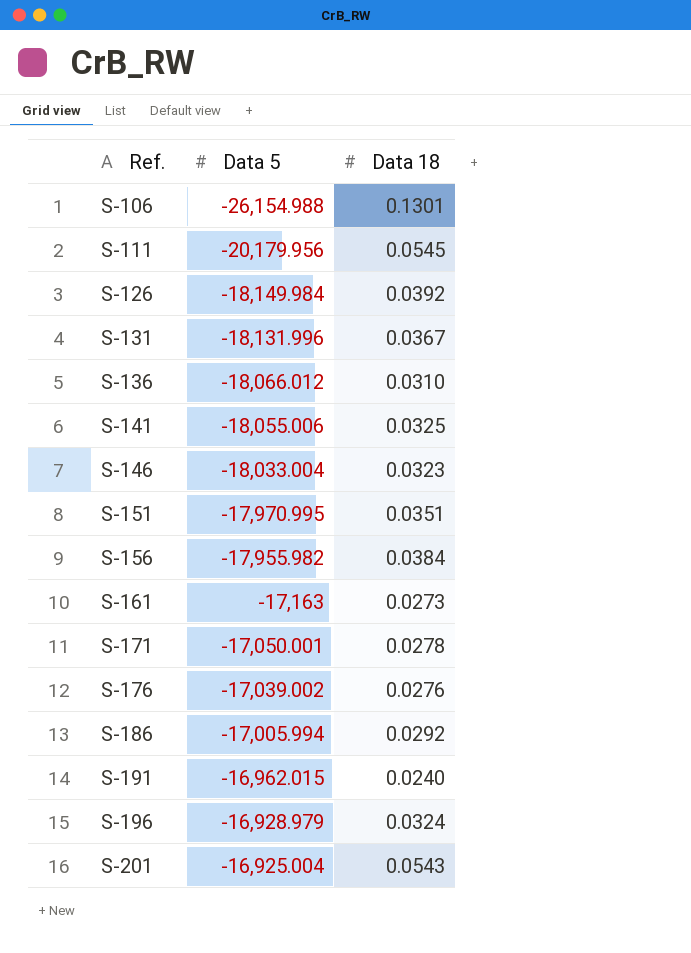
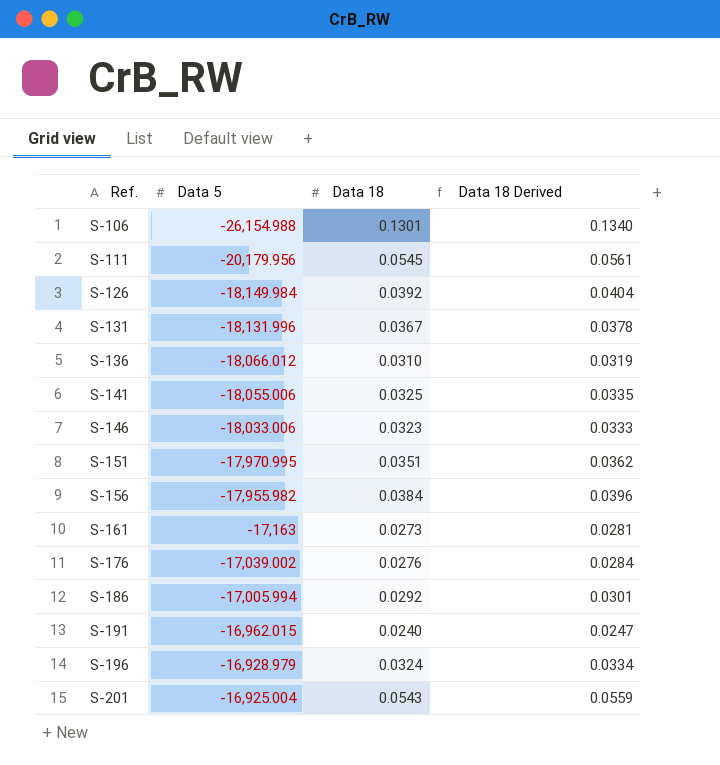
column Data 18 Derived | formula: none -> [Data 18] * 1.03
row S-171: -17,050.001 | 0.0278 -> none
S-146 | Data 5: -18,033.004 -> -18,033.006

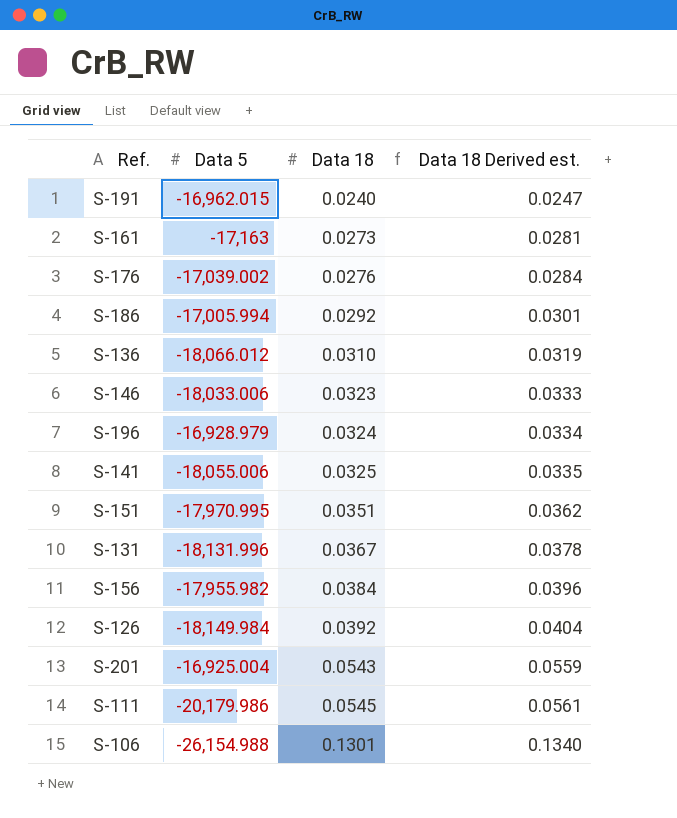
row order: Ref. ascending -> Data 18 ascending
column name: Data 18 Derived -> Data 18 Derived est.
S-111 | Data 5: -20,179.956 -> -20,179.986

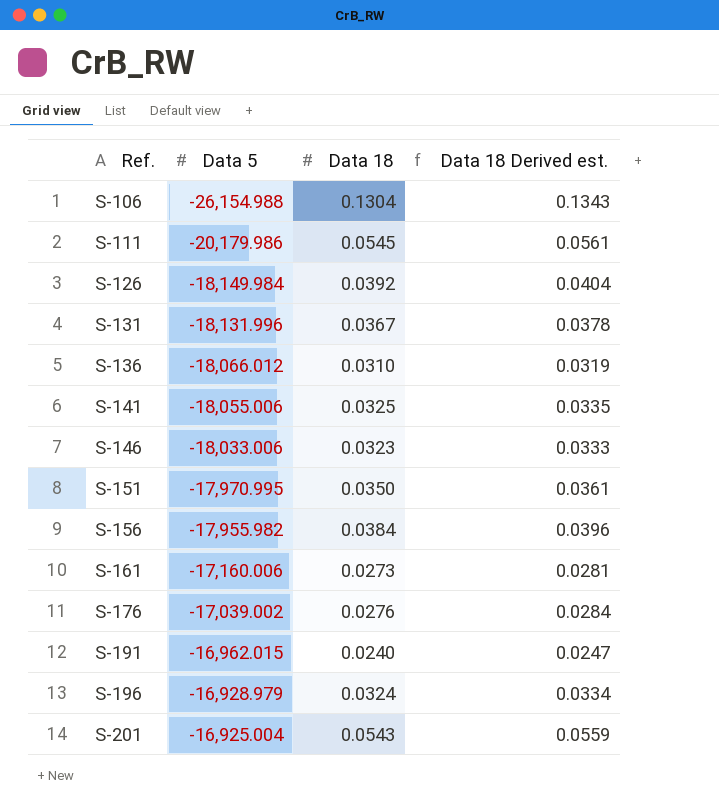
row order: Data 18 ascending -> Ref. ascending
row S-186: -17,005.994 | 0.0292 | 0.0301 -> none
S-106 | Data 18: 0.1301 -> 0.1304
S-106 | Data 18 Derived est.: 0.1340 -> 0.1343
S-151 | Data 18: 0.0351 -> 0.0350
S-151 | Data 18 Derived est.: 0.0362 -> 0.0361
S-161 | Data 5: -17,163 -> -17,160.006

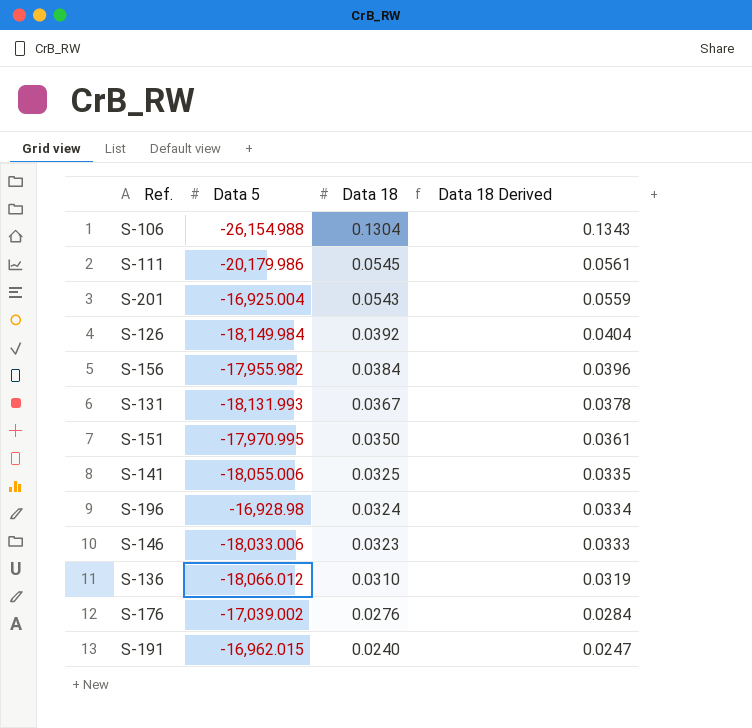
row order: Ref. ascending -> Data 18 descending
column name: Data 18 Derived est. -> Data 18 Derived
row S-161: -17,160.006 | 0.0273 | 0.0281 -> none
S-131 | Data 5: -18,131.996 -> -18,131.993
S-196 | Data 5: -16,928.979 -> -16,928.98

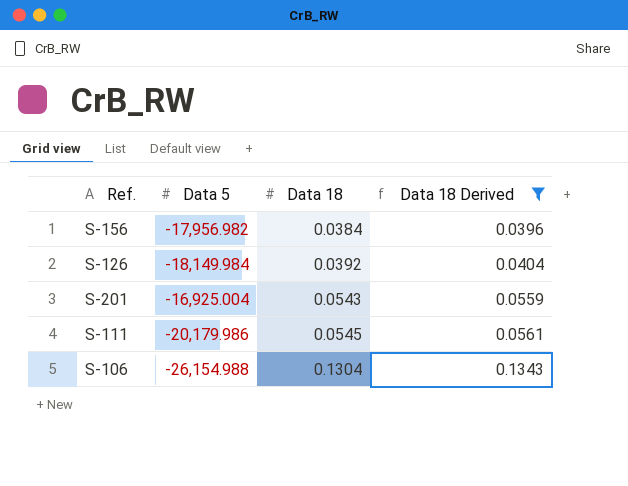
filter: none -> Data 18 Derived >= 0.0396
row order: Data 18 descending -> Data 18 ascending
S-156 | Data 5: -17,955.982 -> -17,956.982

